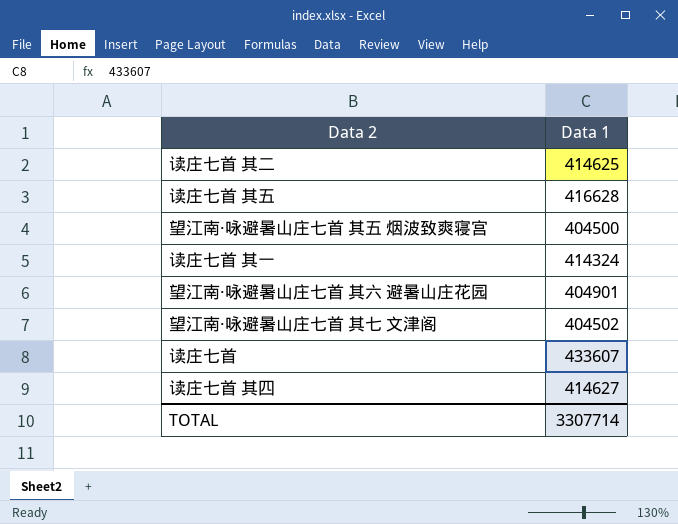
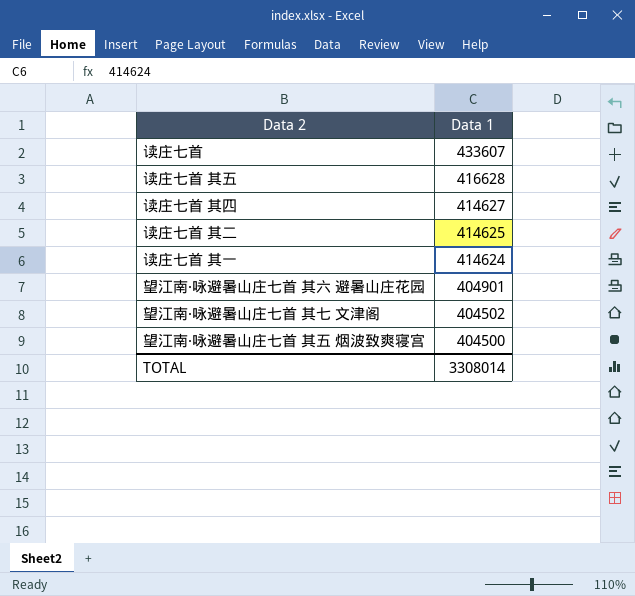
row order: none -> Data 1 descending
读庄七首 其一 | Data 1: 414324 -> 414624
TOTAL | Data 1: 3307714 -> 3308014

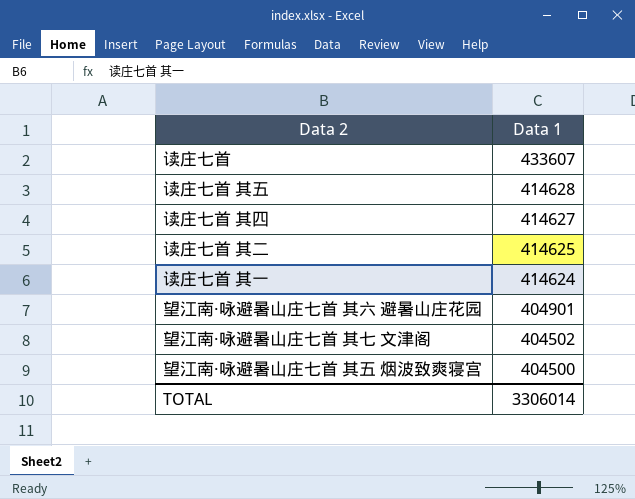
读庄七首 其五 | Data 1: 416628 -> 414628
TOTAL | Data 1: 3308014 -> 3306014

